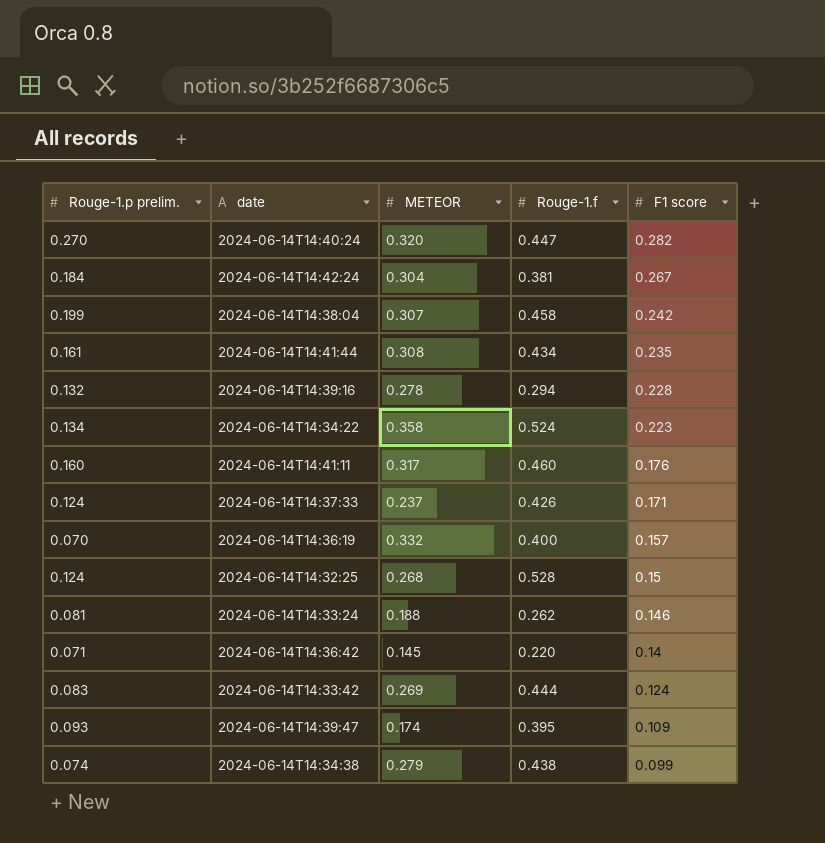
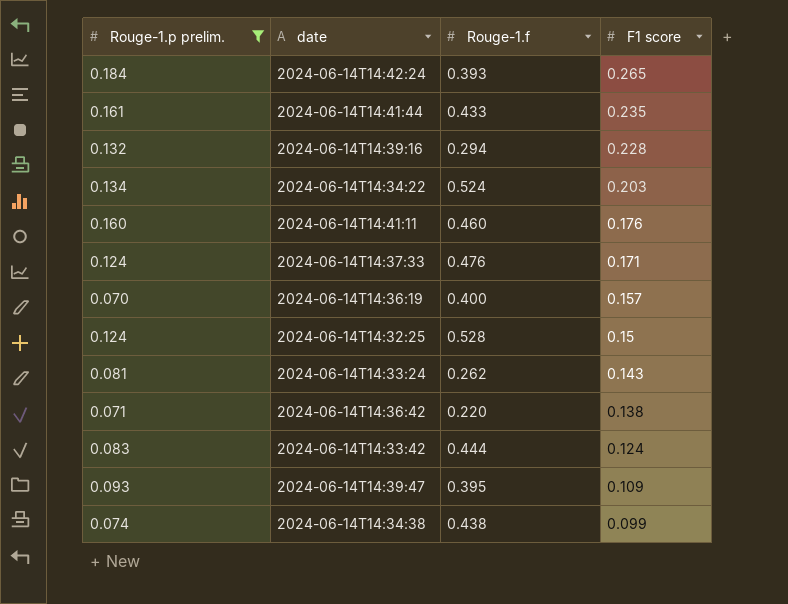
filter: none -> Rouge-1.p prelim. <= 0.184
column METEOR | position: 3 -> none
2024-06-14T14:42:24 | Rouge-1.f: 0.381 -> 0.393
2024-06-14T14:42:24 | F1 score: 0.267 -> 0.265
2024-06-14T14:41:44 | Rouge-1.f: 0.434 -> 0.433
2024-06-14T14:34:22 | F1 score: 0.223 -> 0.203
2024-06-14T14:37:33 | Rouge-1.f: 0.426 -> 0.476
2024-06-14T14:33:24 | F1 score: 0.146 -> 0.143
2024-06-14T14:36:42 | F1 score: 0.14 -> 0.138

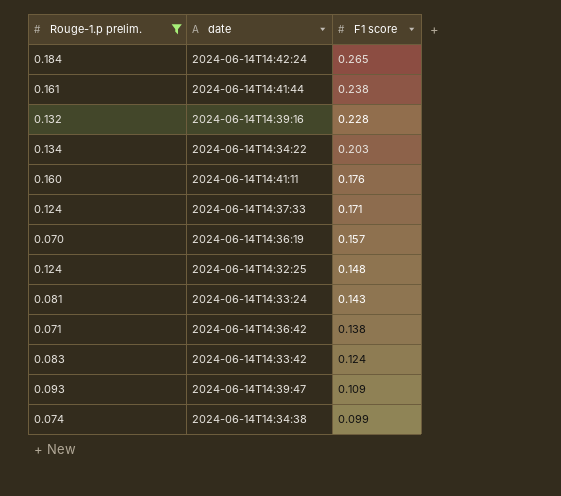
column Rouge-1.f | position: 3 -> none
2024-06-14T14:41:44 | F1 score: 0.235 -> 0.238
2024-06-14T14:32:25 | F1 score: 0.15 -> 0.148

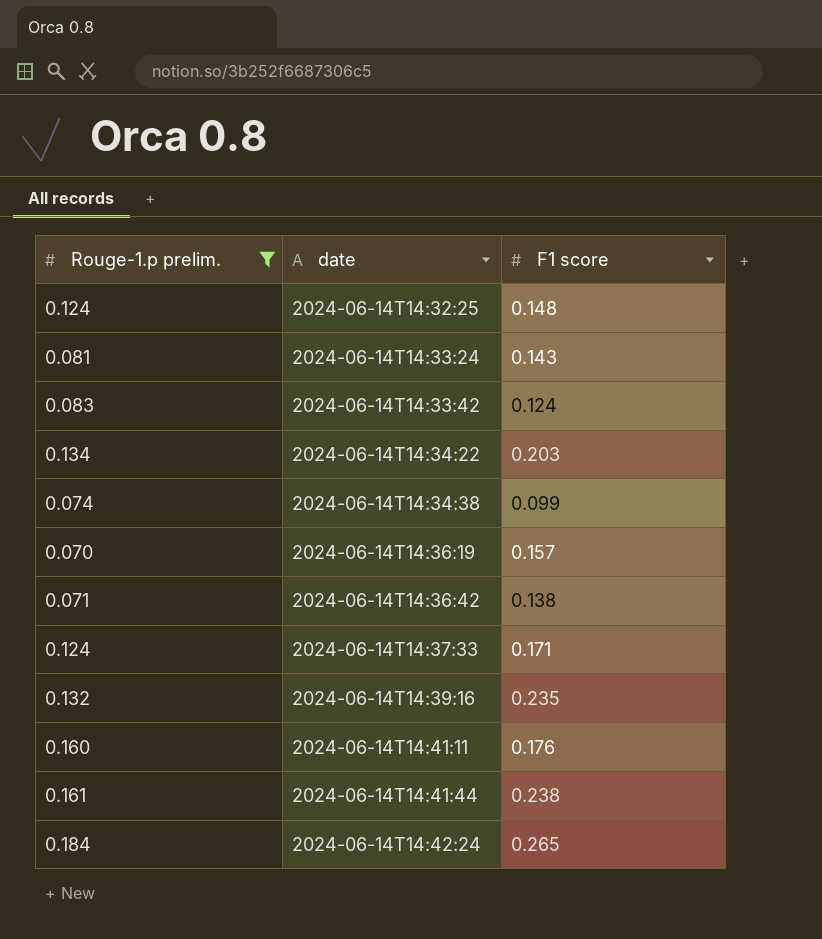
row order: F1 score descending -> date ascending
row 2024-06-14T14:39:47: 0.093 | 0.109 -> none
2024-06-14T14:39:16 | F1 score: 0.228 -> 0.235

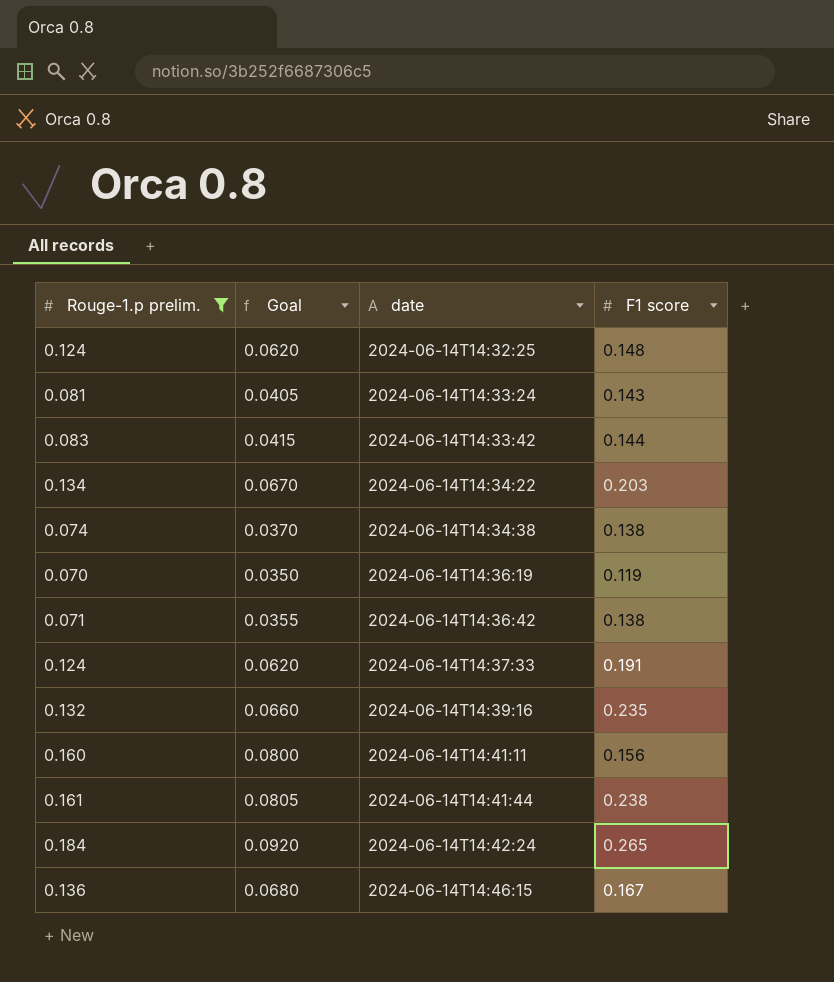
column Goal | formula: none -> [Rouge-1.p prelim.] * 0.5
2024-06-14T14:33:42 | F1 score: 0.124 -> 0.144
2024-06-14T14:34:38 | F1 score: 0.099 -> 0.138
2024-06-14T14:36:19 | F1 score: 0.157 -> 0.119
2024-06-14T14:37:33 | F1 score: 0.171 -> 0.191
2024-06-14T14:41:11 | F1 score: 0.176 -> 0.156
row 2024-06-14T14:46:15: none -> 0.136 | 0.0680 | 0.167

